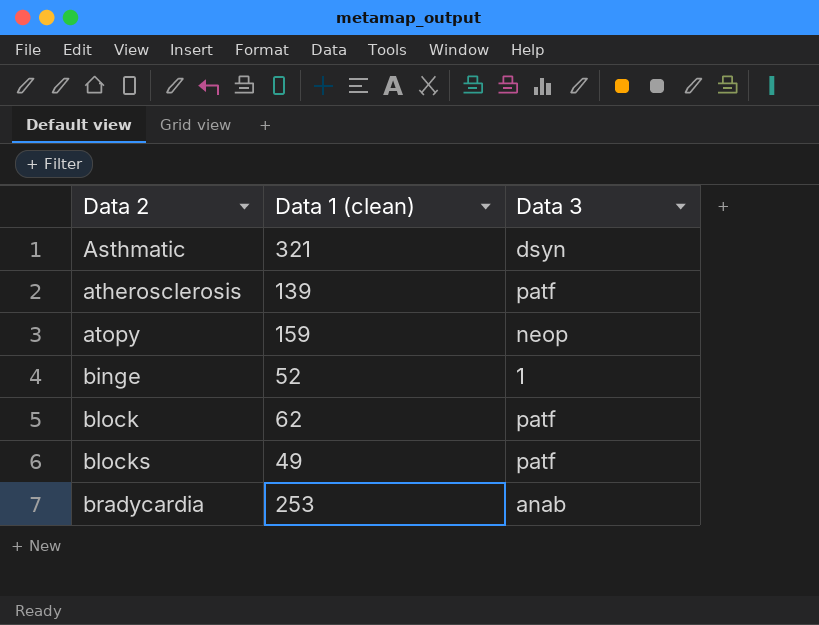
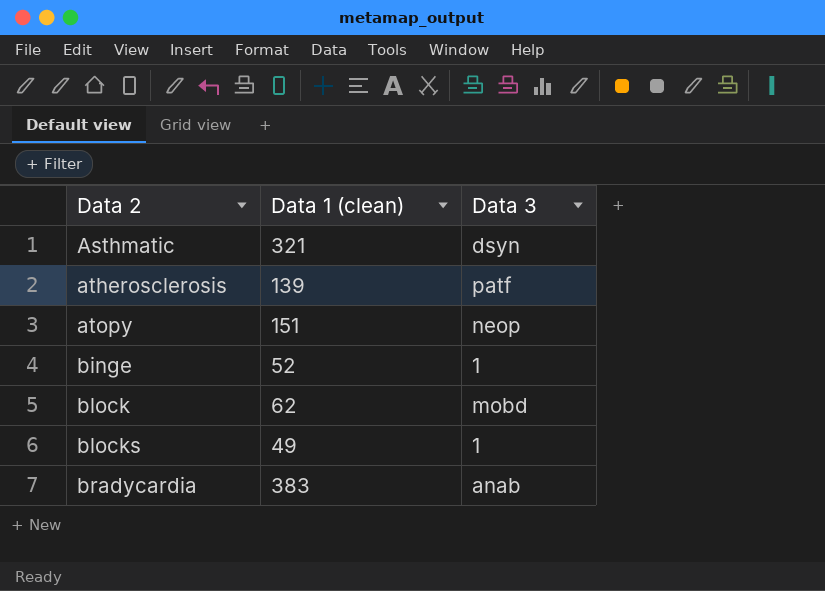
atopy | Data 1 (clean): 159 -> 151
block | Data 3: patf -> mobd
blocks | Data 3: patf -> 1
bradycardia | Data 1 (clean): 253 -> 383

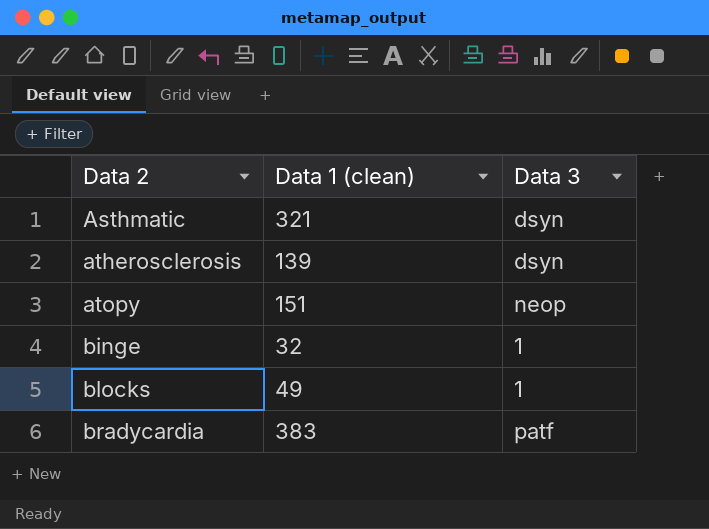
row block: 62 | mobd -> none
atherosclerosis | Data 3: patf -> dsyn
binge | Data 1 (clean): 52 -> 32
bradycardia | Data 3: anab -> patf

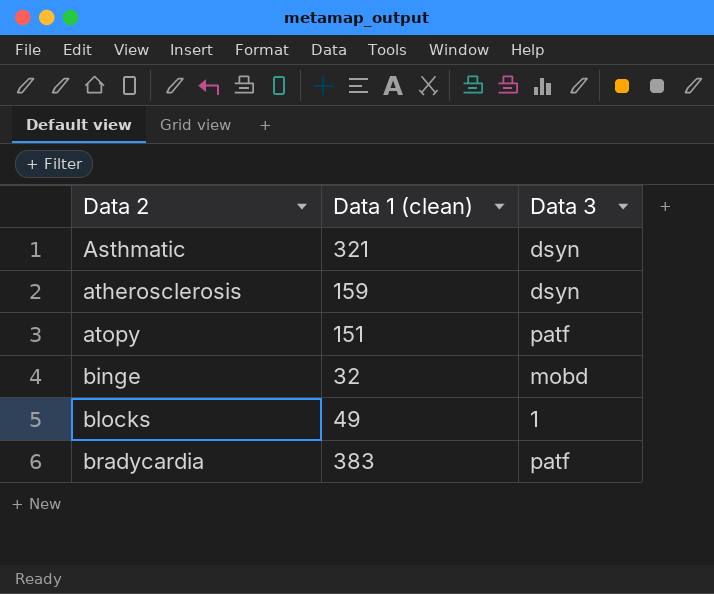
atherosclerosis | Data 1 (clean): 139 -> 159
atopy | Data 3: neop -> patf
binge | Data 3: 1 -> mobd

